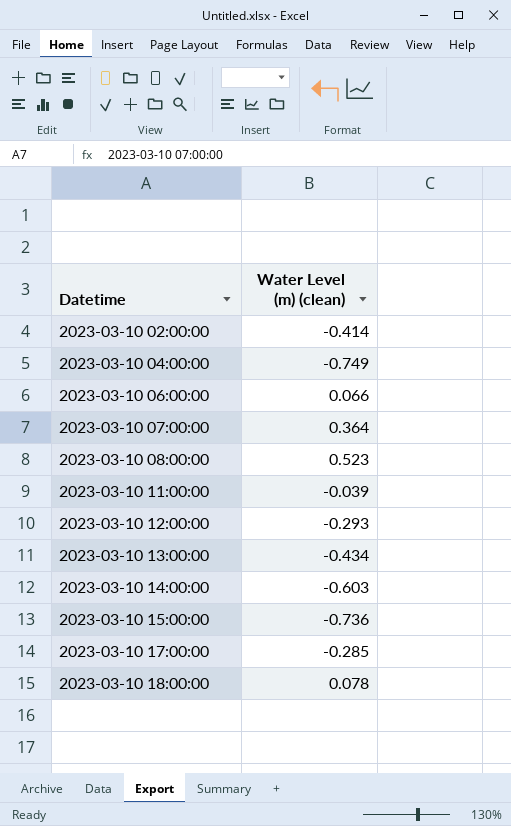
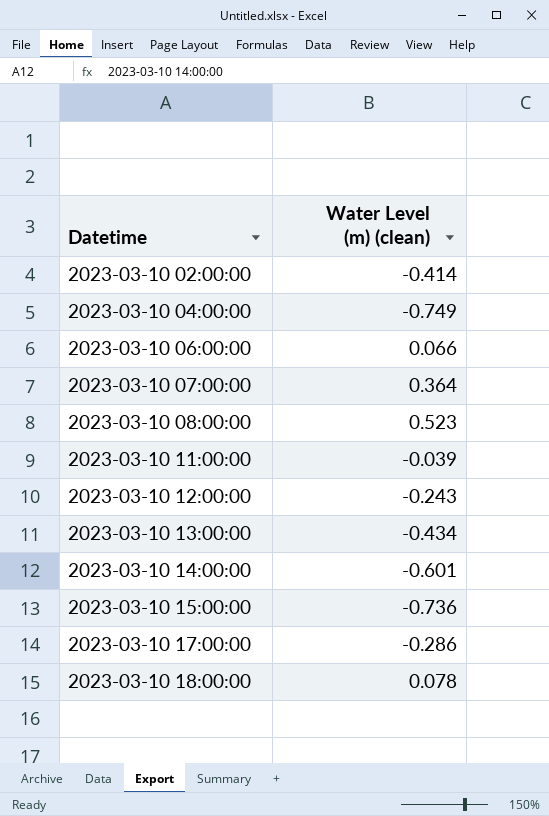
2023-03-10 12:00:00 | Water Level (m) (clean): -0.293 -> -0.243
2023-03-10 14:00:00 | Water Level (m) (clean): -0.603 -> -0.601
2023-03-10 17:00:00 | Water Level (m) (clean): -0.285 -> -0.286

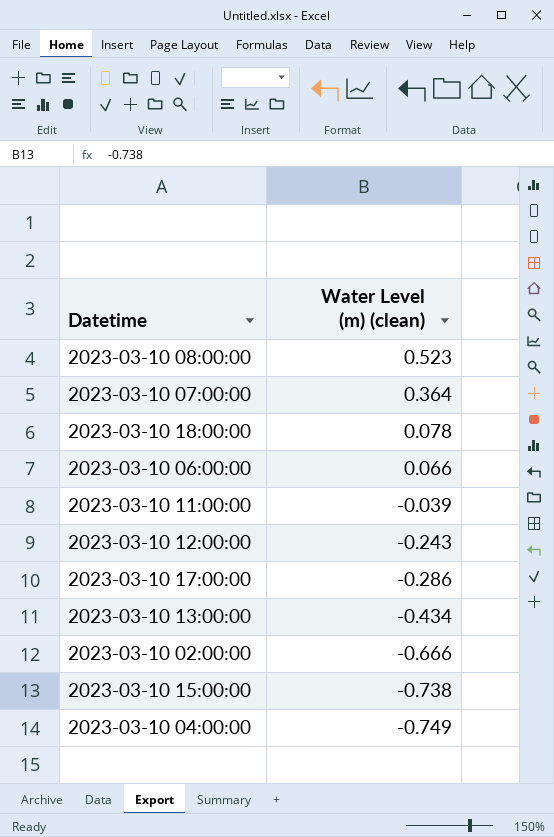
row order: Datetime ascending -> Water Level (m) (clean) descending
row 2023-03-10 14:00:00: -0.601 -> none
2023-03-10 02:00:00 | Water Level (m) (clean): -0.414 -> -0.666
2023-03-10 15:00:00 | Water Level (m) (clean): -0.736 -> -0.738

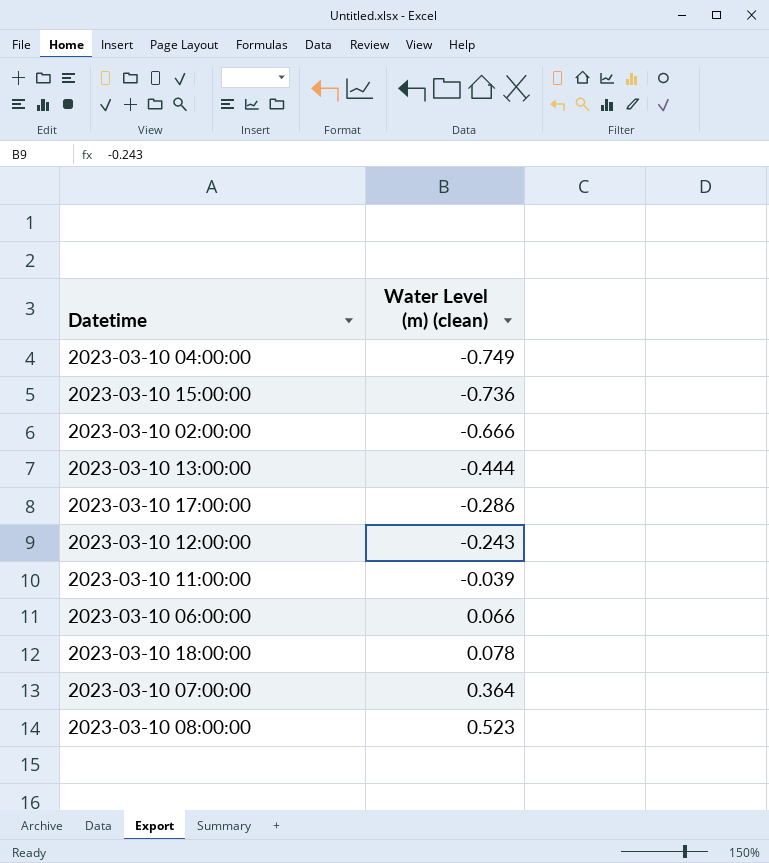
row order: Water Level (m) (clean) descending -> Water Level (m) (clean) ascending
2023-03-10 15:00:00 | Water Level (m) (clean): -0.738 -> -0.736
2023-03-10 13:00:00 | Water Level (m) (clean): -0.434 -> -0.444

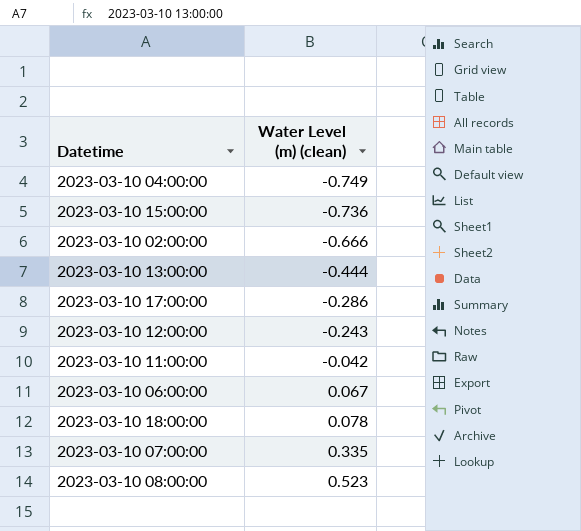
2023-03-10 11:00:00 | Water Level (m) (clean): -0.039 -> -0.042
2023-03-10 06:00:00 | Water Level (m) (clean): 0.066 -> 0.067
2023-03-10 07:00:00 | Water Level (m) (clean): 0.364 -> 0.335

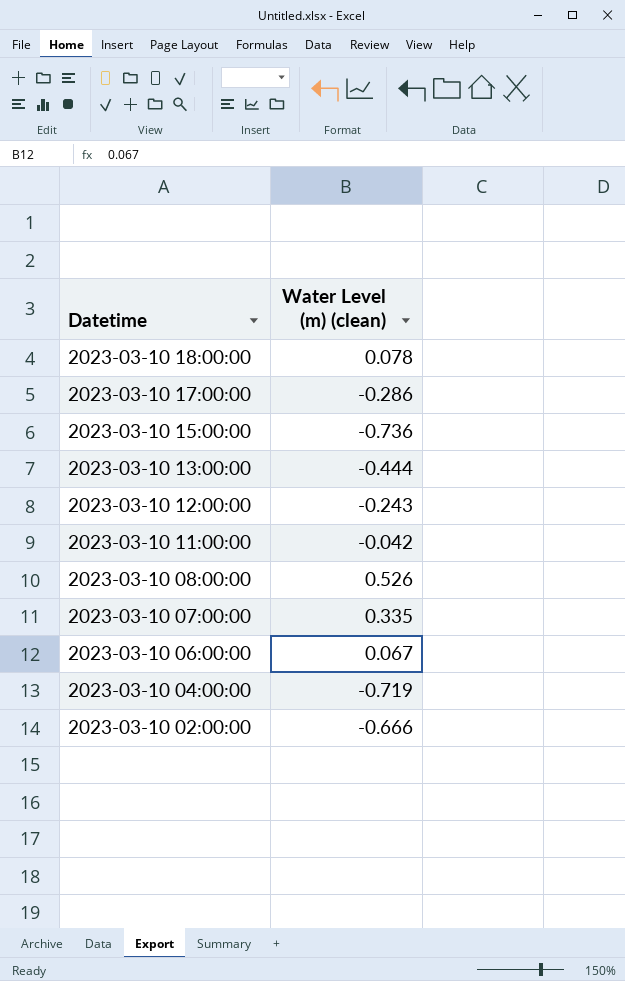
row order: Water Level (m) (clean) ascending -> Datetime descending
2023-03-10 08:00:00 | Water Level (m) (clean): 0.523 -> 0.526
2023-03-10 04:00:00 | Water Level (m) (clean): -0.749 -> -0.719

